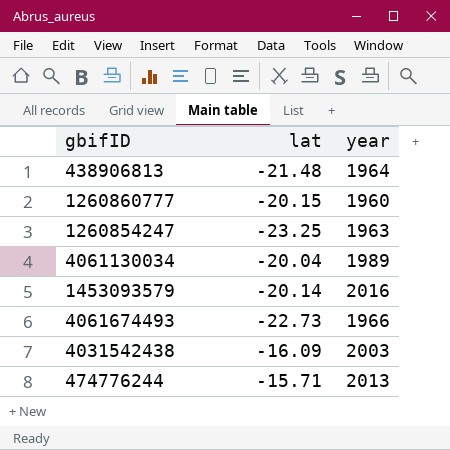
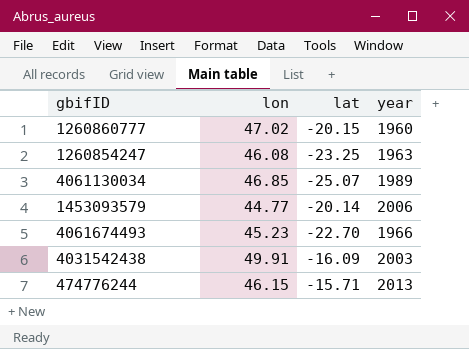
column lon | position: none -> 2
row 438906813: -21.48 | 1964 -> none
4061130034 | lat: -20.04 -> -25.07
1453093579 | year: 2016 -> 2006
4061674493 | lat: -22.73 -> -22.70

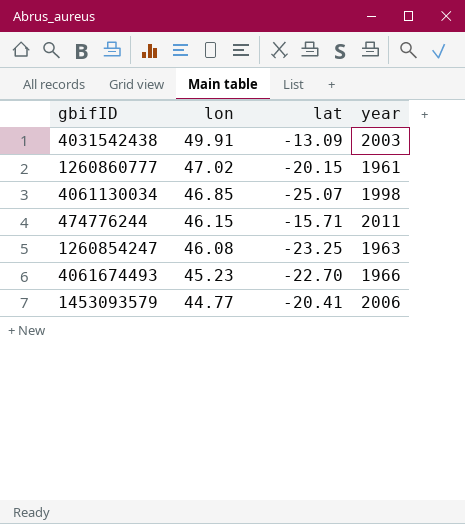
row order: none -> lon descending
4031542438 | lat: -16.09 -> -13.09
1260860777 | year: 1960 -> 1961
4061130034 | year: 1989 -> 1998
474776244 | year: 2013 -> 2011
1453093579 | lat: -20.14 -> -20.41

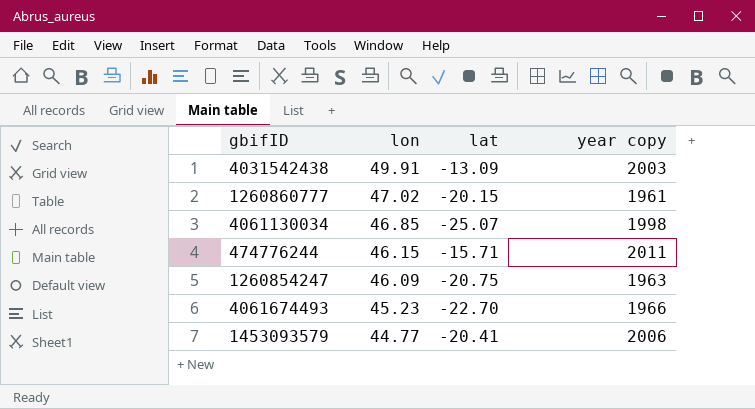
column name: year -> year copy
1260854247 | lon: 46.08 -> 46.09
1260854247 | lat: -23.25 -> -20.75

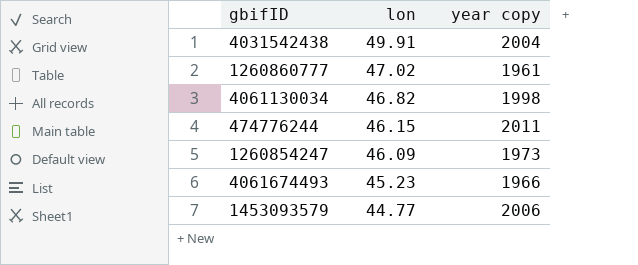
column lat | position: 3 -> none
4031542438 | year copy: 2003 -> 2004
4061130034 | lon: 46.85 -> 46.82
1260854247 | year copy: 1963 -> 1973

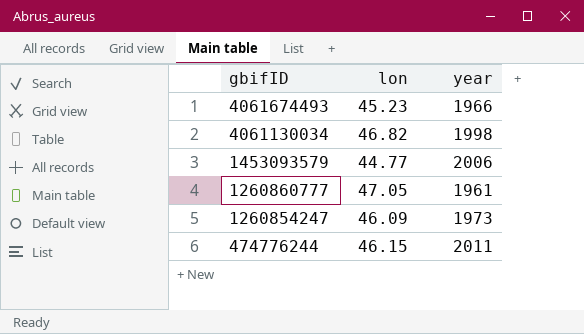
row order: lon descending -> gbifID descending
column name: year copy -> year
row 4031542438: 49.91 | 2004 -> none
1260860777 | lon: 47.02 -> 47.05

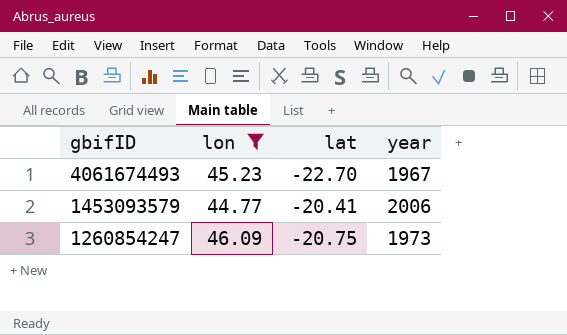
filter: none -> lon <= 46.09
column lat | position: none -> 3
4061674493 | year: 1966 -> 1967

